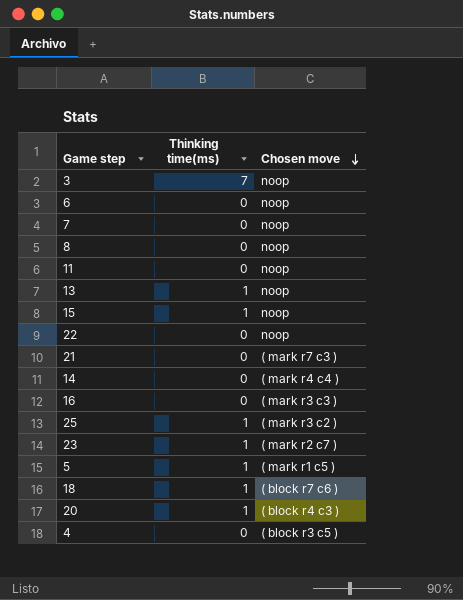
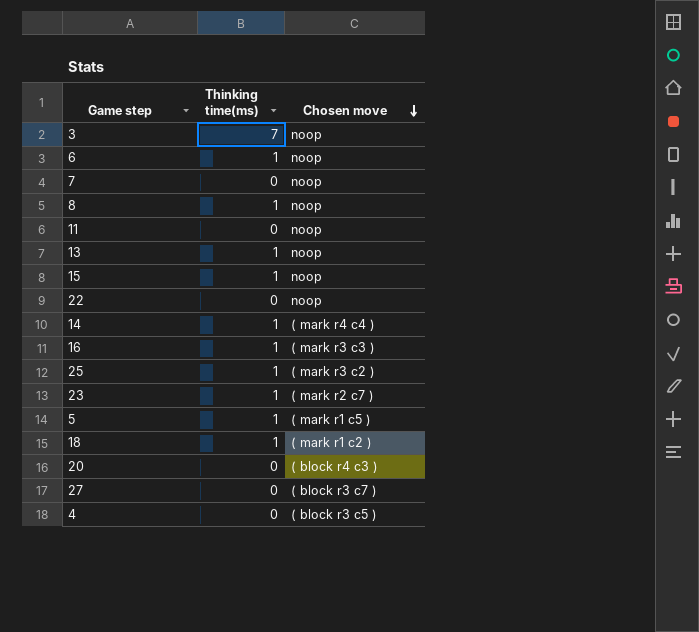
row 21: 0 | ( mark r7 c3 ) -> none
6 | Thinking time(ms): 0 -> 1
8 | Thinking time(ms): 0 -> 1
14 | Thinking time(ms): 0 -> 1
16 | Thinking time(ms): 0 -> 1
18 | Chosen move: ( block r7 c6 ) -> ( mark r1 c2 )
20 | Thinking time(ms): 1 -> 0
row 27: none -> 0 | ( block r3 c7 )

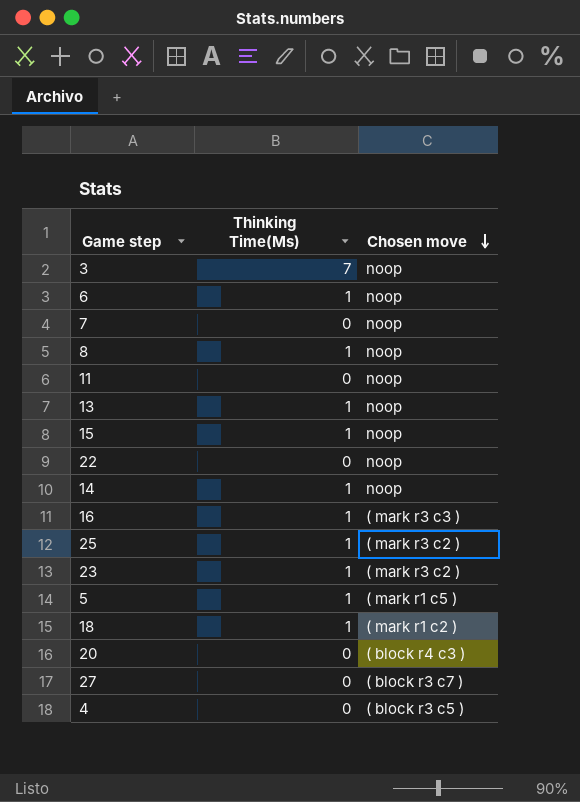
column name: Thinking time(ms) -> Thinking Time(Ms)
14 | Chosen move: ( mark r4 c4 ) -> noop
23 | Chosen move: ( mark r2 c7 ) -> ( mark r3 c2 )

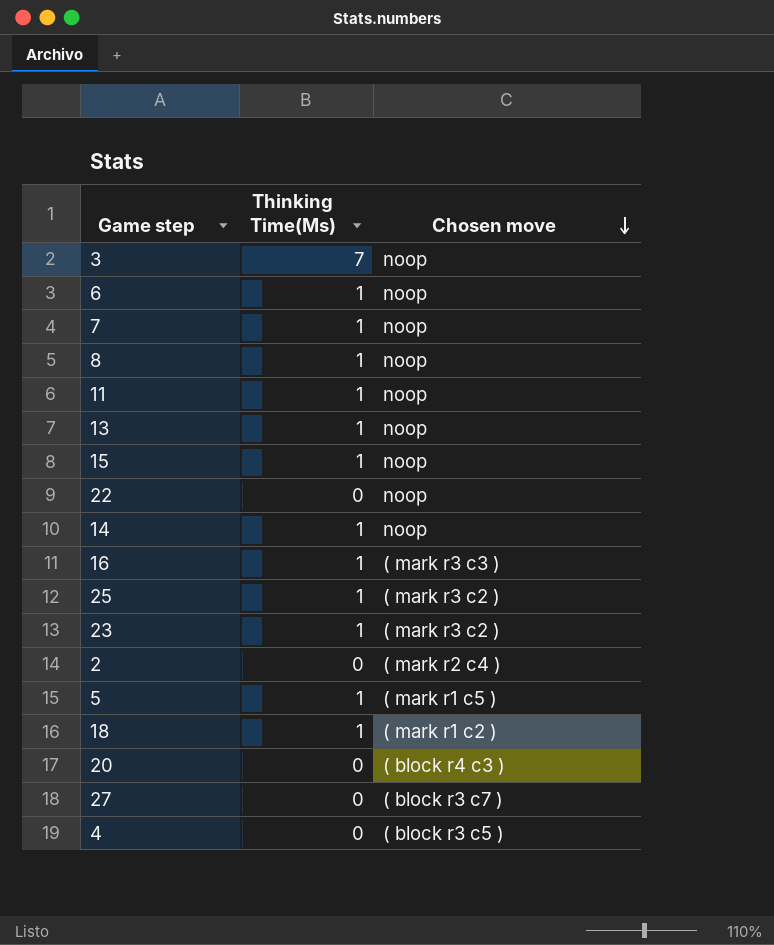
7 | Thinking Time(Ms): 0 -> 1
11 | Thinking Time(Ms): 0 -> 1
row 2: none -> 0 | ( mark r2 c4 )

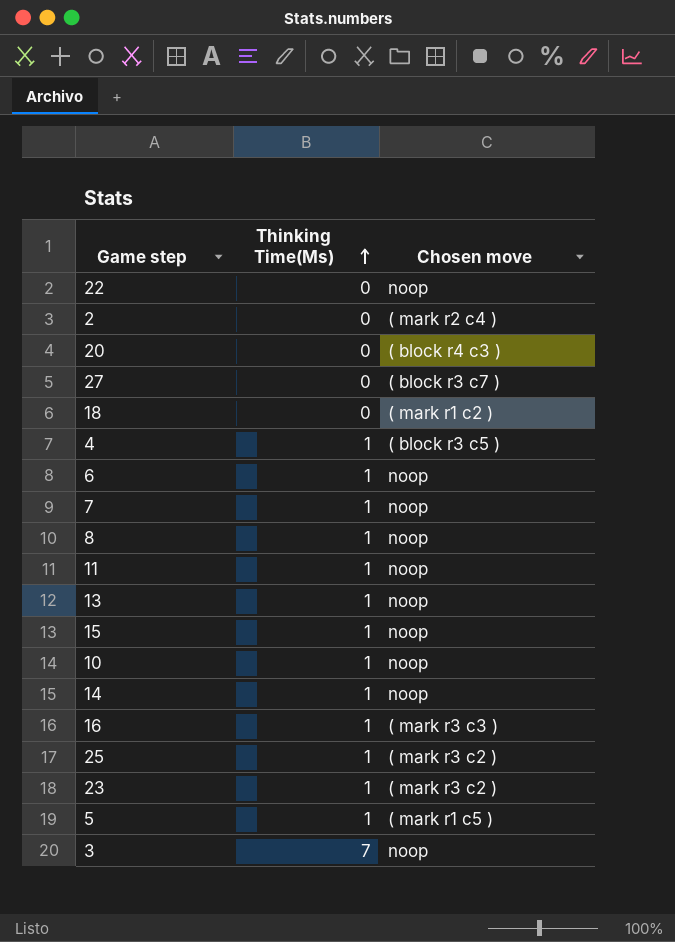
row order: Chosen move descending -> Thinking Time(Ms) ascending
18 | Thinking Time(Ms): 1 -> 0
4 | Thinking Time(Ms): 0 -> 1
row 10: none -> 1 | noop

